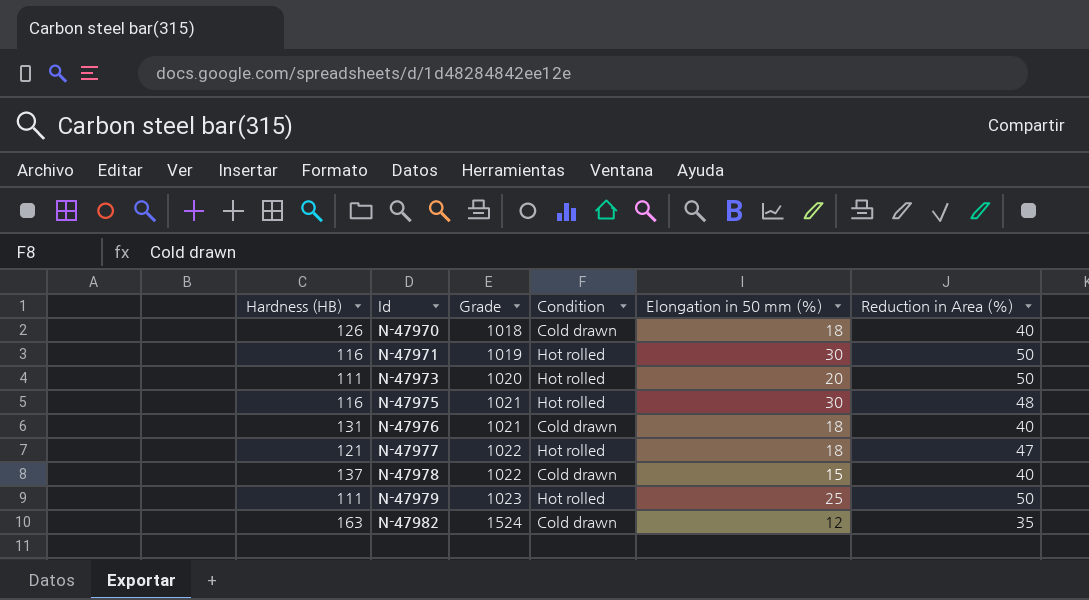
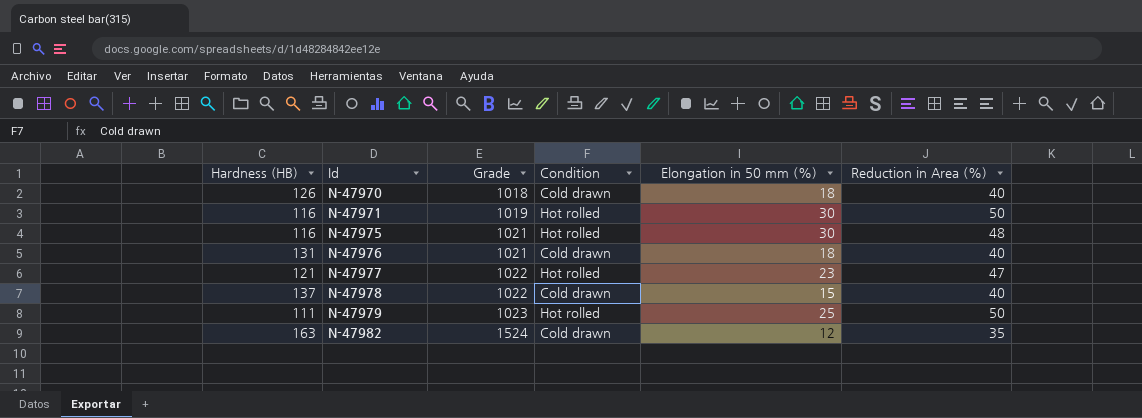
row N-47973: 111 | 1020 | Hot rolled | 20 | 50 -> none
N-47977 | Elongation in 50 mm (%): 18 -> 23

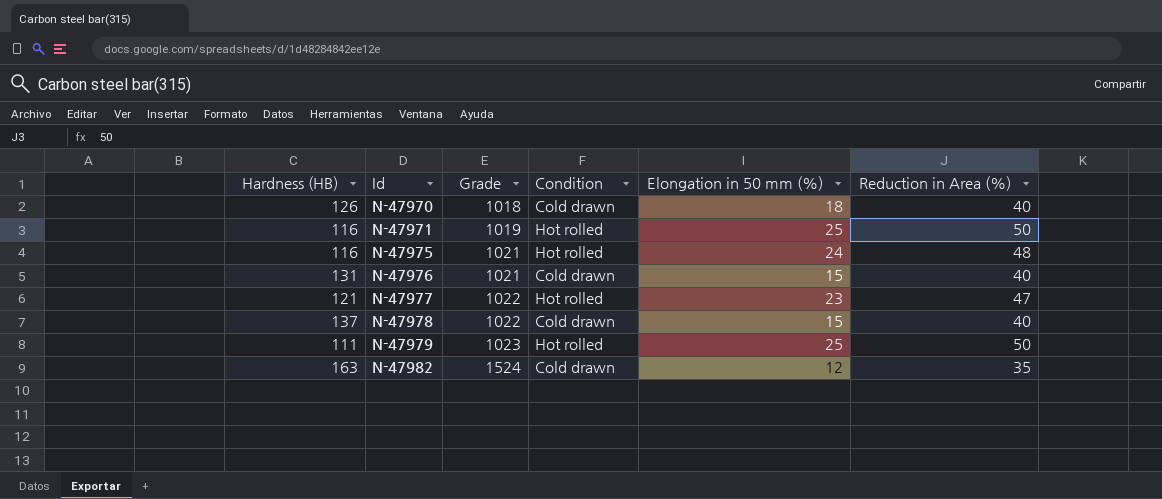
N-47971 | Elongation in 50 mm (%): 30 -> 25
N-47975 | Elongation in 50 mm (%): 30 -> 24
N-47976 | Elongation in 50 mm (%): 18 -> 15

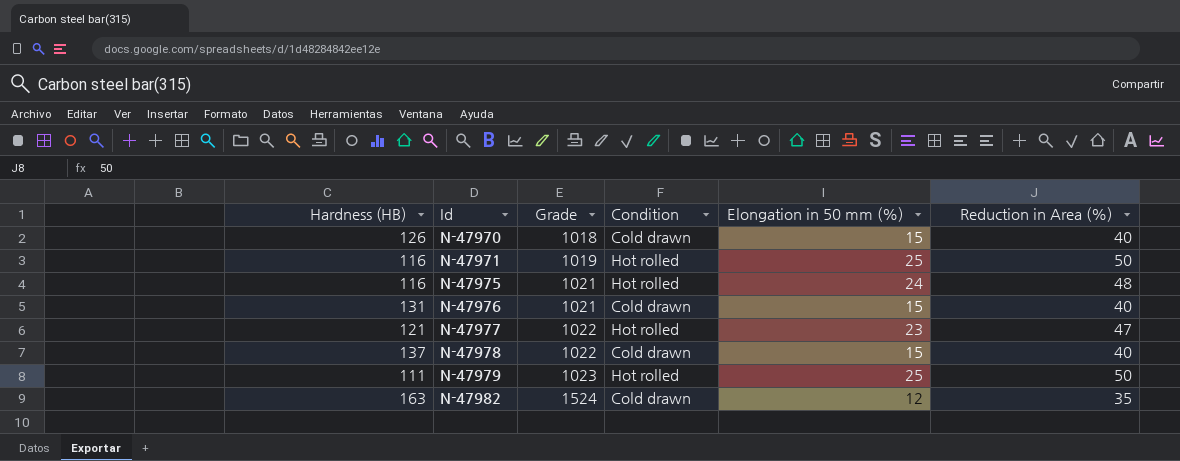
N-47970 | Elongation in 50 mm (%): 18 -> 15

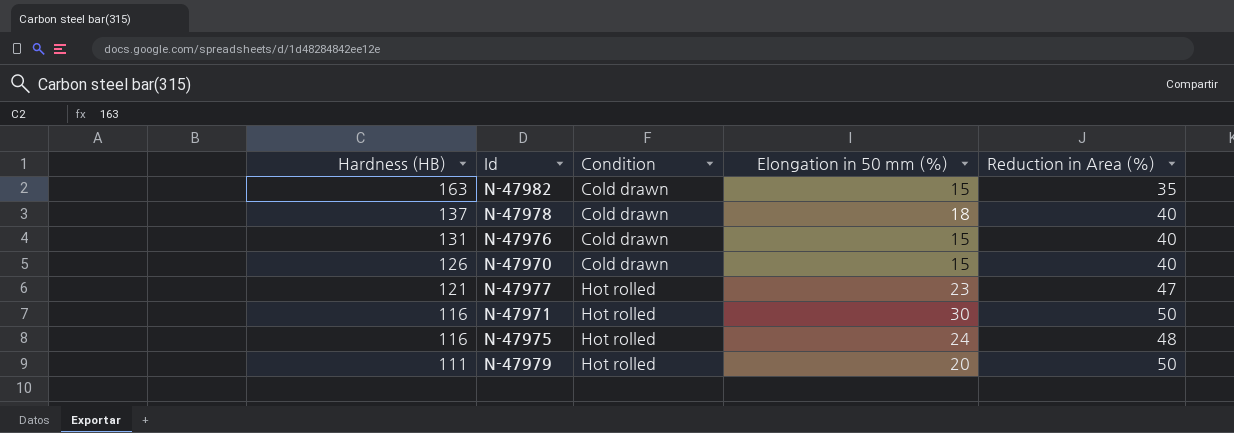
row order: Id ascending -> Hardness (HB) descending
column Grade | position: 3 -> none
N-47982 | Elongation in 50 mm (%): 12 -> 15
N-47978 | Elongation in 50 mm (%): 15 -> 18
N-47971 | Elongation in 50 mm (%): 25 -> 30
N-47979 | Elongation in 50 mm (%): 25 -> 20

